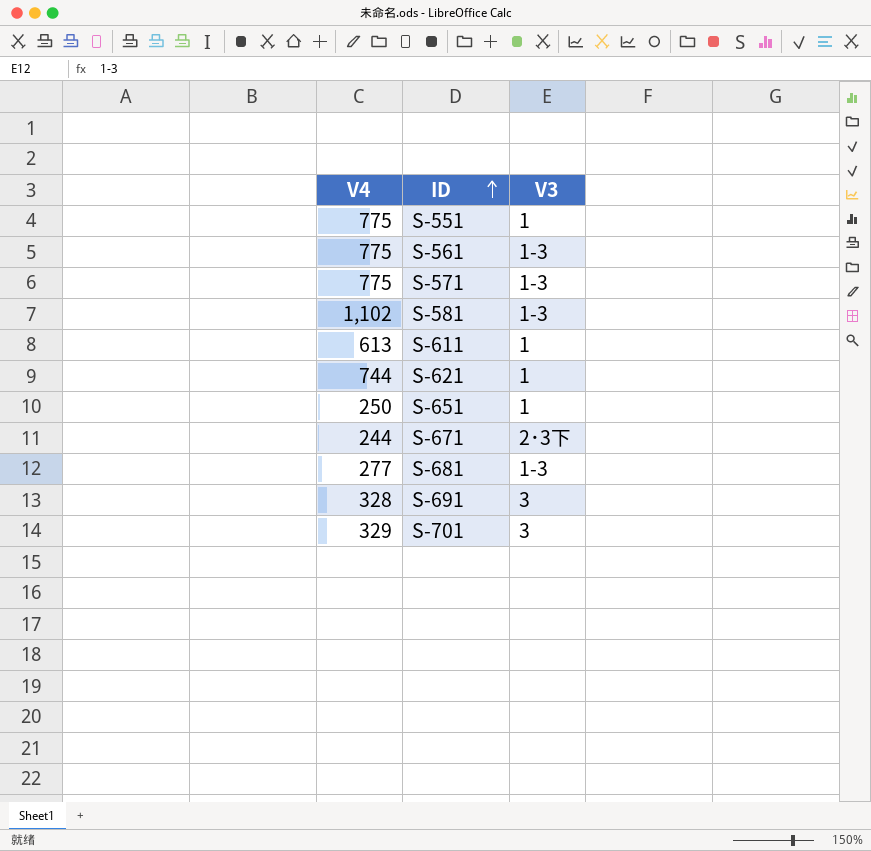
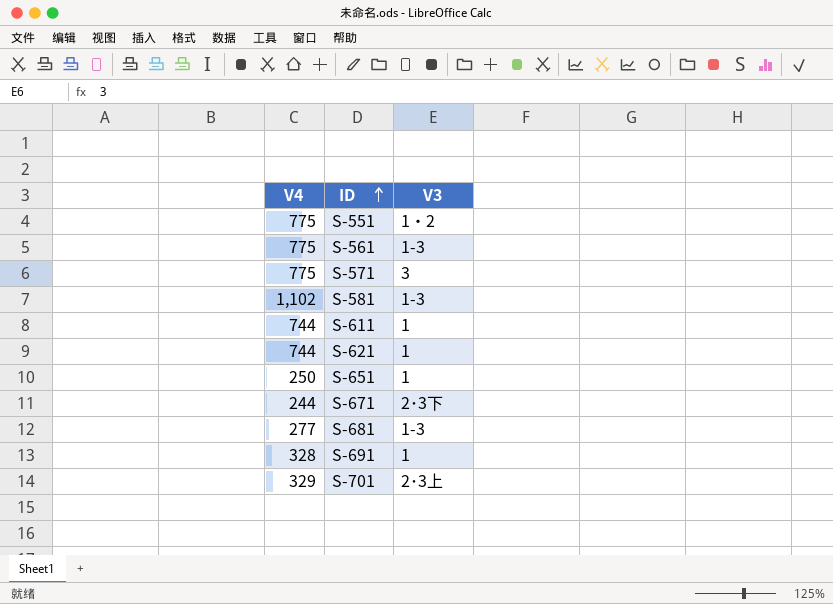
S-551 | V3: 1 -> 1・2
S-571 | V3: 1-3 -> 3
S-611 | V4: 613 -> 744
S-691 | V3: 3 -> 1
S-701 | V3: 3 -> 2･3上

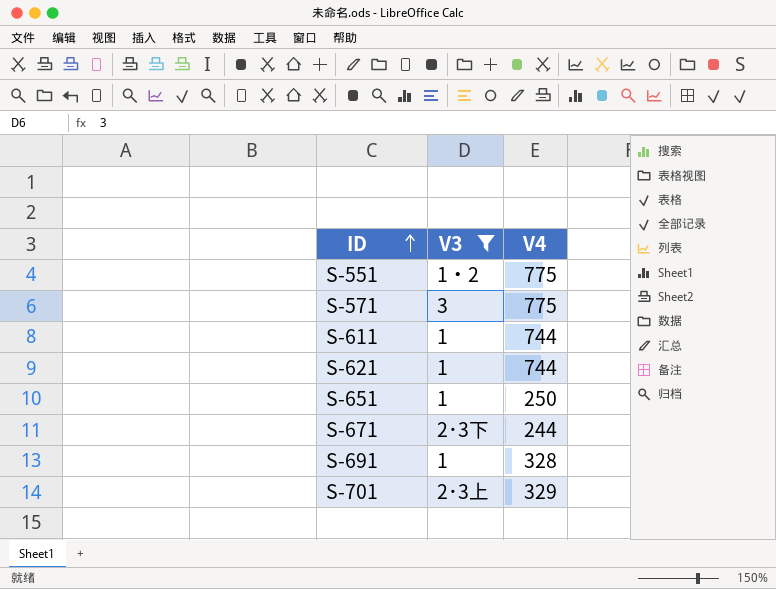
filter: none -> V3 != 1-3
column V4 | position: 1 -> 3

